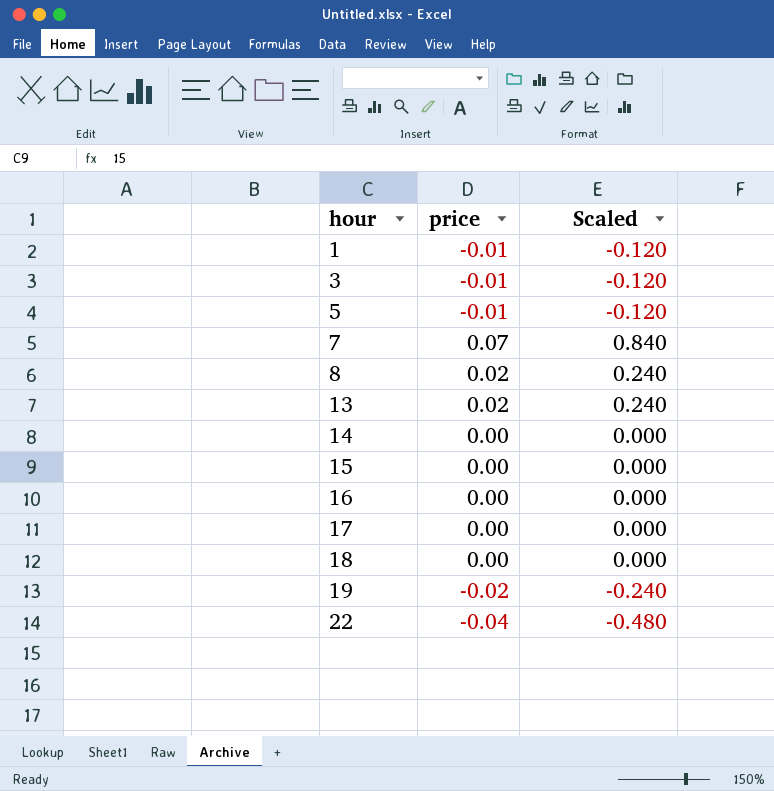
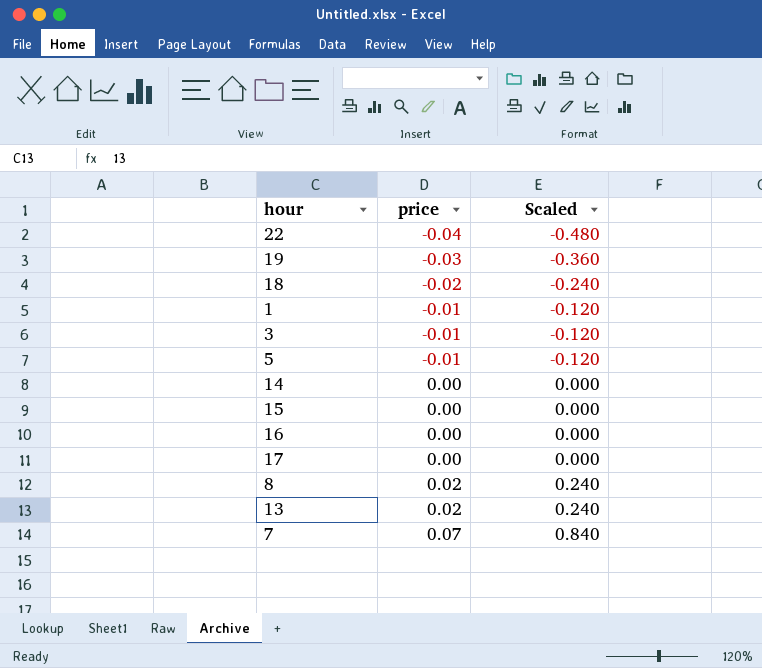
row order: hour ascending -> price ascending
19 | price: -0.02 -> -0.03
19 | Scaled: -0.240 -> -0.360
18 | price: 0.00 -> -0.02
18 | Scaled: 0.000 -> -0.240

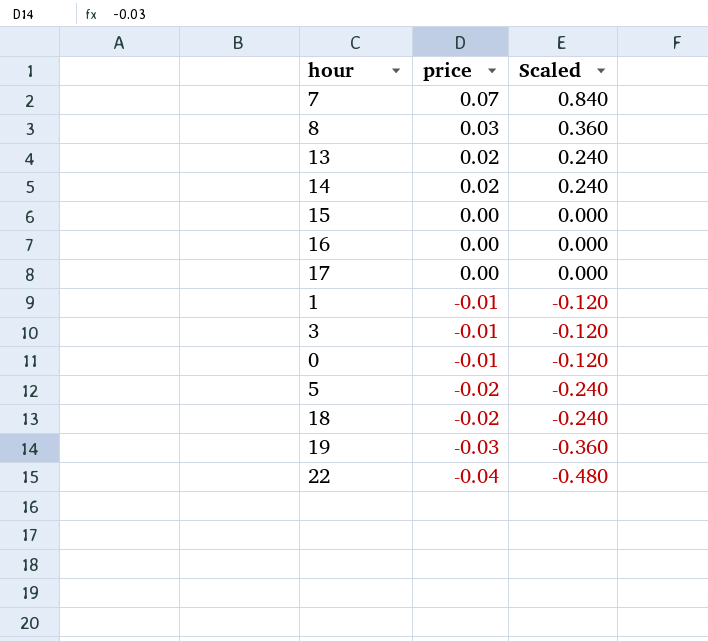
row order: price ascending -> price descending
8 | price: 0.02 -> 0.03
8 | Scaled: 0.240 -> 0.360
14 | price: 0.00 -> 0.02
14 | Scaled: 0.000 -> 0.240
row 0: none -> -0.01 | -0.120
5 | price: -0.01 -> -0.02
5 | Scaled: -0.120 -> -0.240

